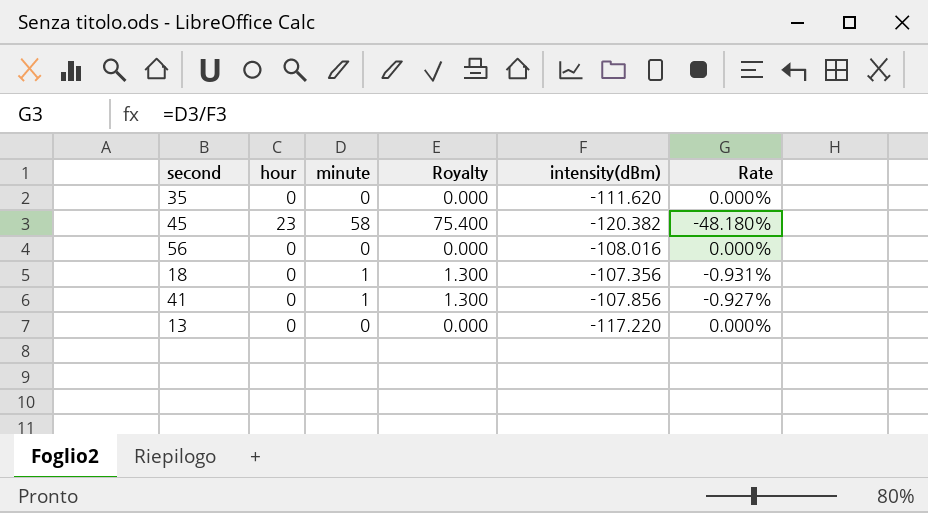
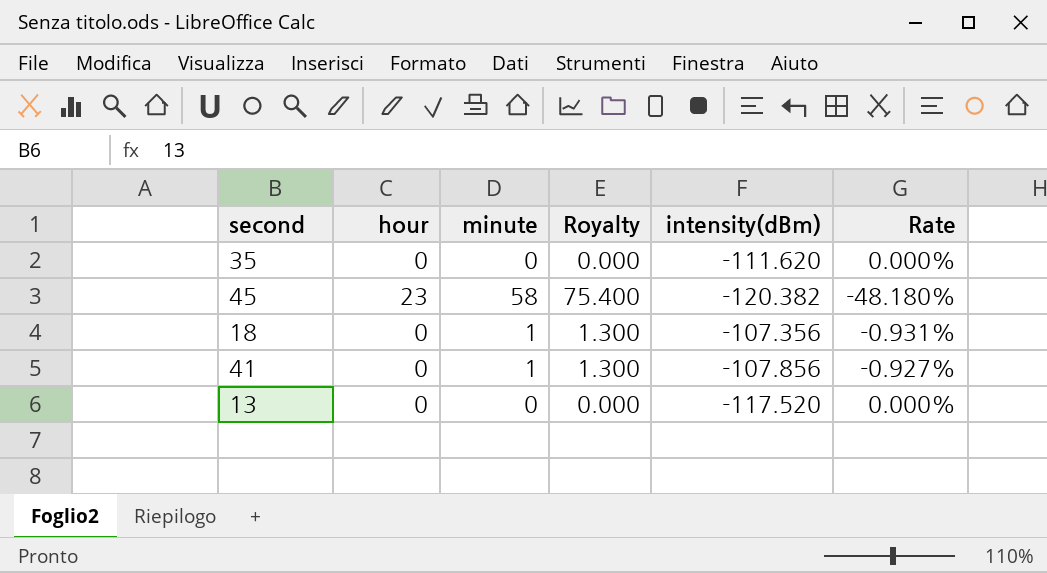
row 56: 0 | 0 | 0.000 | -108.016 | 0.000% -> none
13 | intensity(dBm): -117.220 -> -117.520

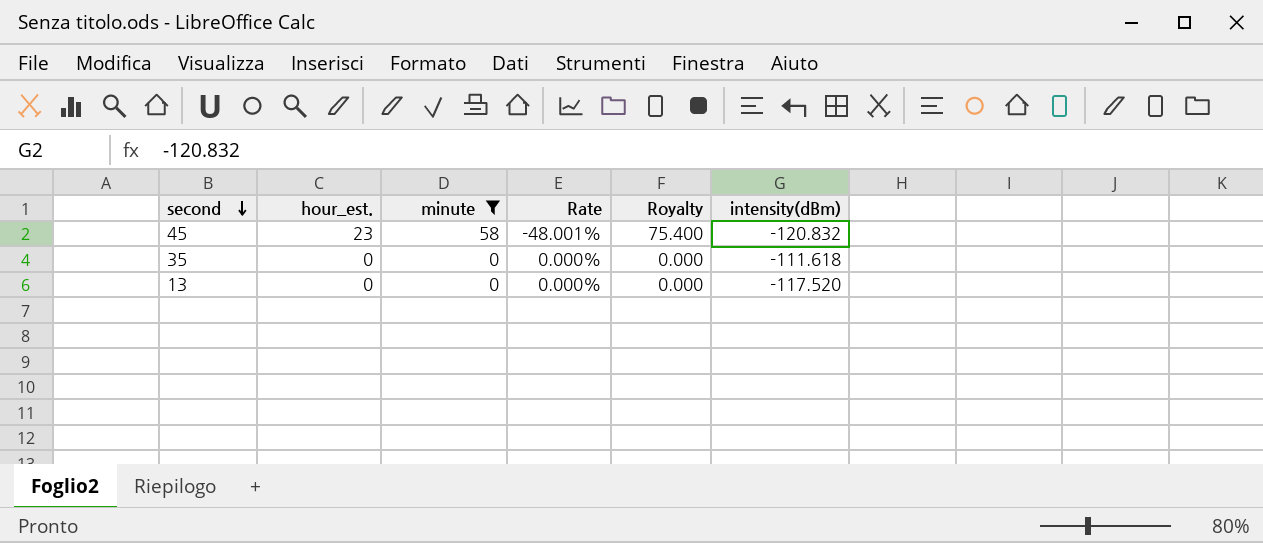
filter: none -> minute != 1
row order: none -> second descending
column name: hour -> hour_est.
column Rate | position: 6 -> 4
45 | Rate: -48.180% -> -48.001%
45 | intensity(dBm): -120.382 -> -120.832
35 | intensity(dBm): -111.620 -> -111.618

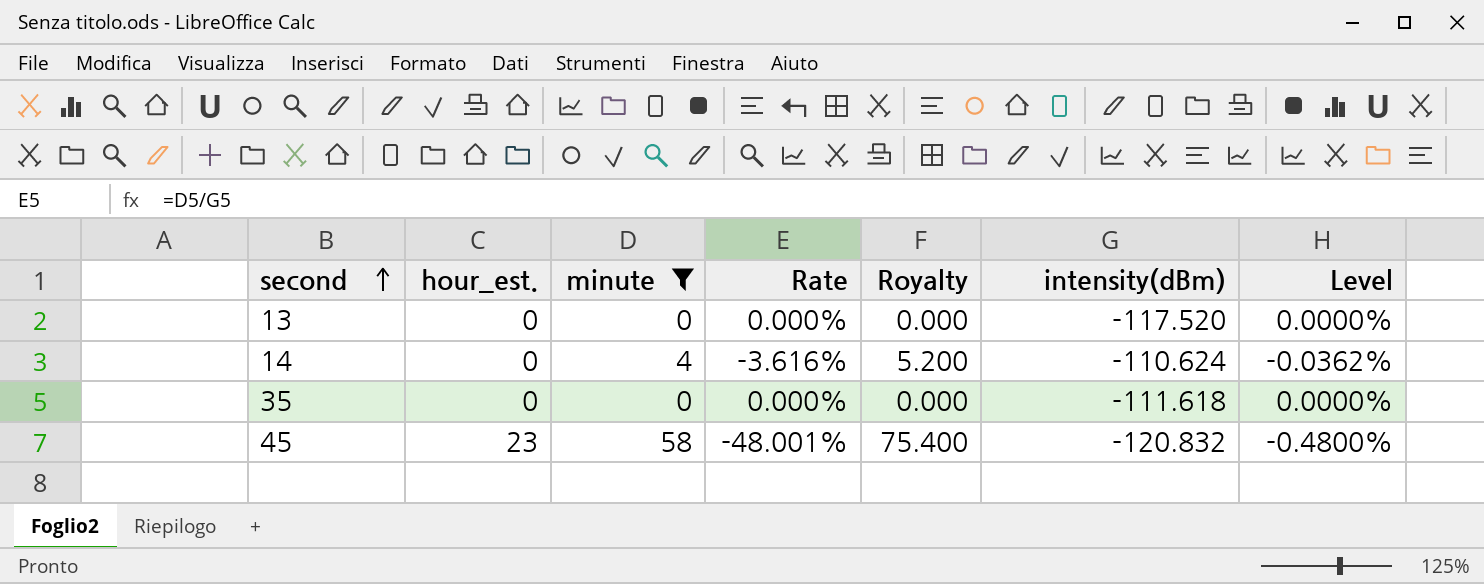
row order: second descending -> second ascending
column Level | formula: none -> [Rate] * 0.01
row 14: none -> 0 | 4 | -3.616% | 5.200 | -110.624 | -0.0362%

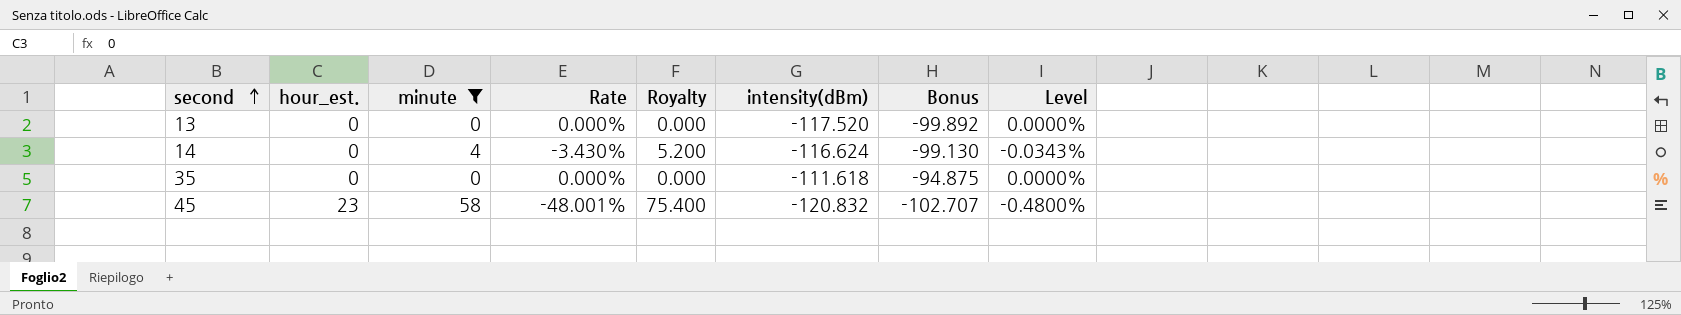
column Bonus | formula: none -> [intensity(dBm)] * 0.85
14 | Rate: -3.616% -> -3.430%
14 | intensity(dBm): -110.624 -> -116.624
14 | Level: -0.0362% -> -0.0343%

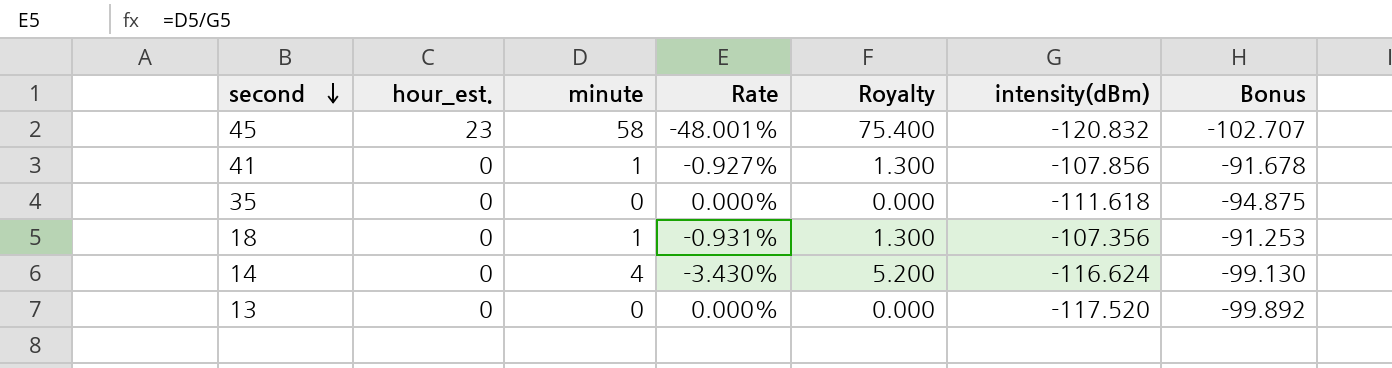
filter: minute != 1 -> none
row order: second ascending -> second descending
column Level | formula: [Rate] * 0.01 -> none

